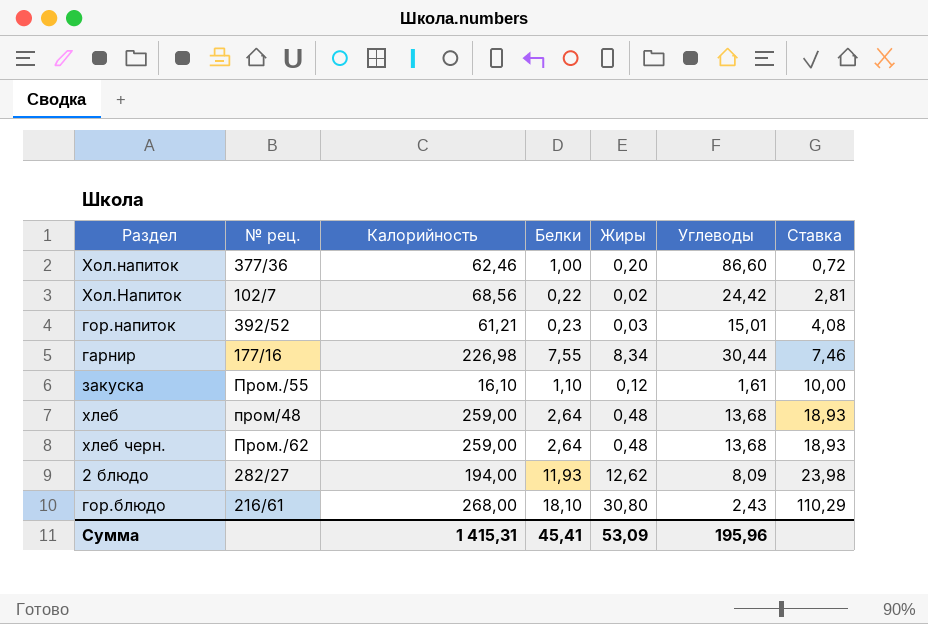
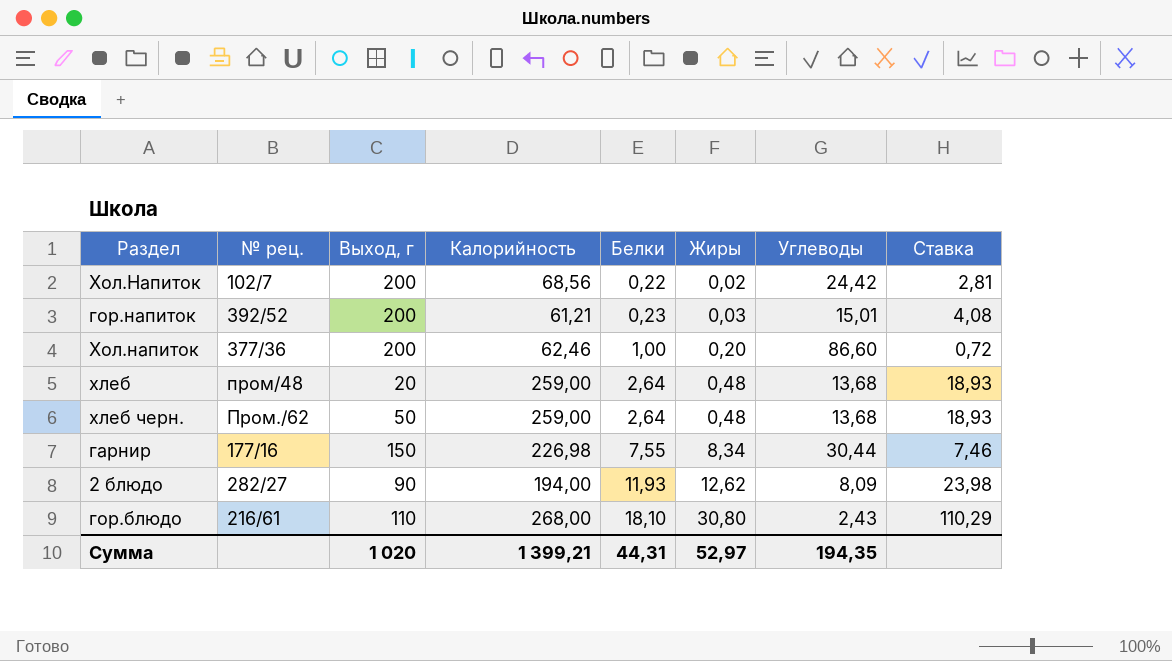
row order: Ставка ascending -> Белки ascending
column Выход, г | position: none -> 3
row закуска: Пром./55 | 16,10 | 1,10 | 0,12 | 1,61 | 10,00 -> none
Сумма | Калорийность: 1 415,31 -> 1 399,21
Сумма | Белки: 45,41 -> 44,31
Сумма | Жиры: 53,09 -> 52,97
Сумма | Углеводы: 195,96 -> 194,35

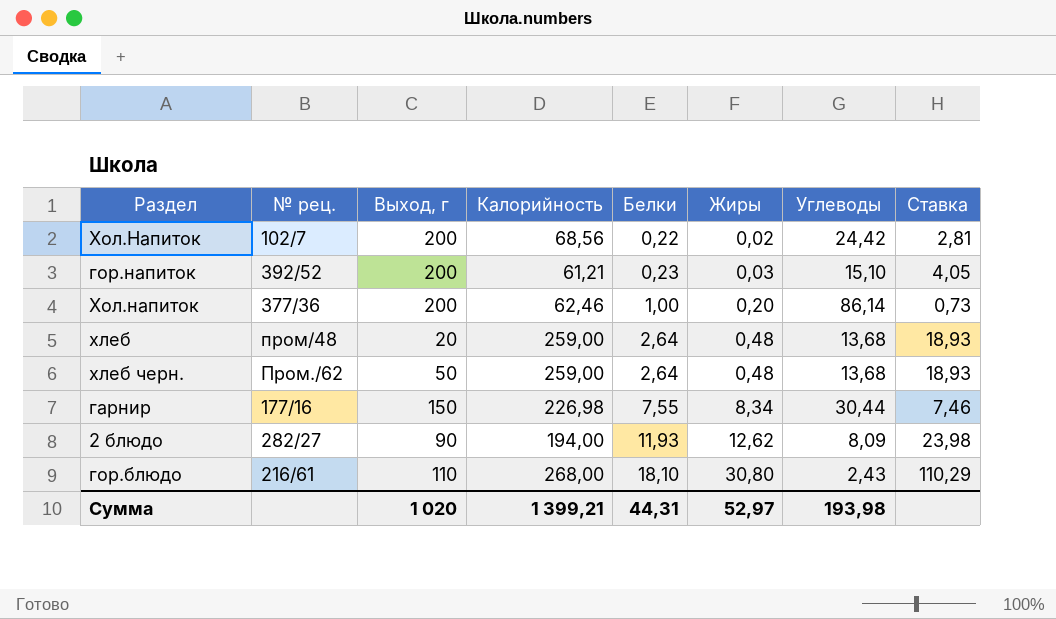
гор.напиток | Углеводы: 15,01 -> 15,10
гор.напиток | Ставка: 4,08 -> 4,05
Хол.напиток | Углеводы: 86,60 -> 86,14
Хол.напиток | Ставка: 0,72 -> 0,73
Сумма | Углеводы: 194,35 -> 193,98

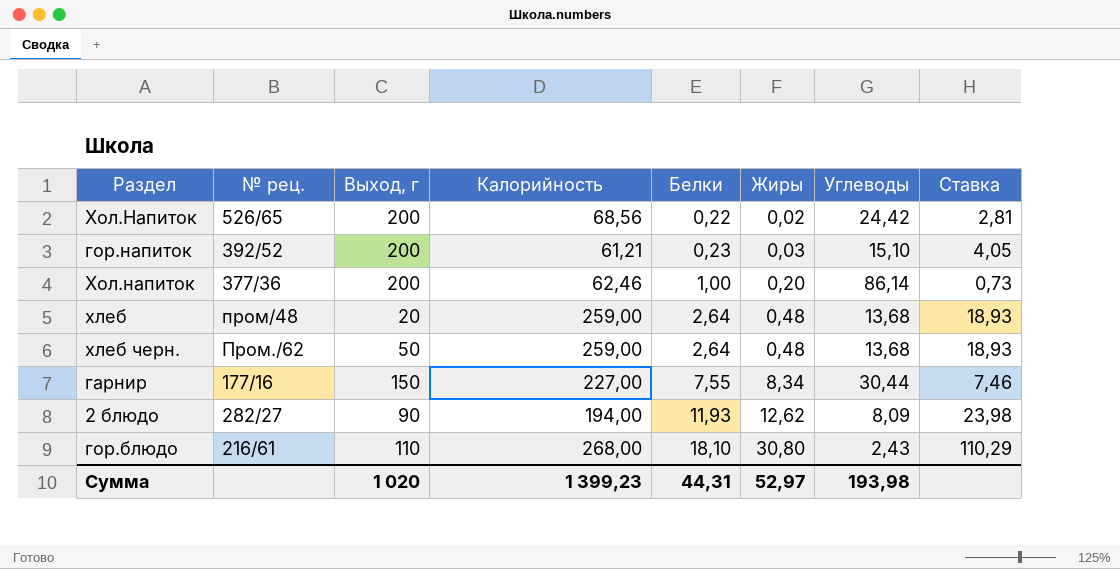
Хол.Напиток | № рец.: 102/7 -> 526/65
гарнир | Калорийность: 226,98 -> 227,00
Сумма | Калорийность: 1 399,21 -> 1 399,23

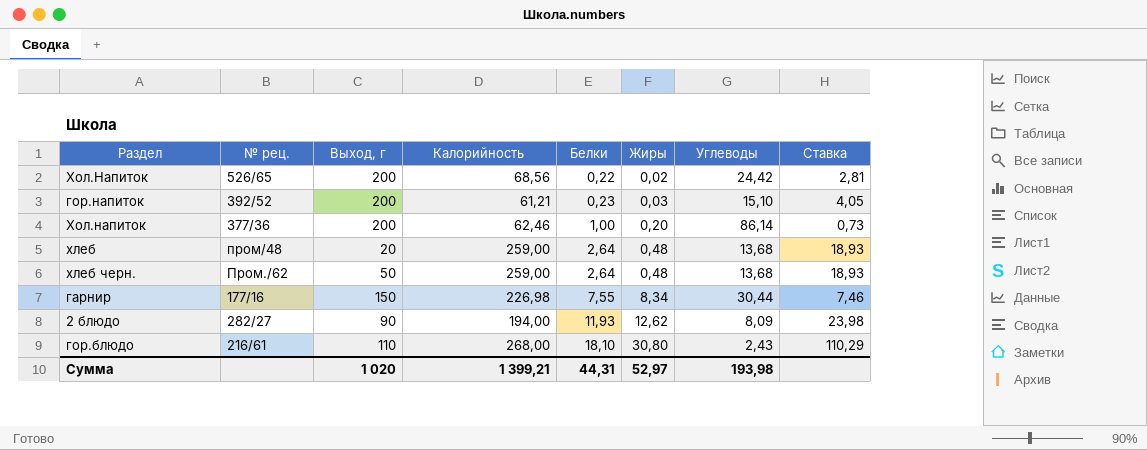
гарнир | Калорийность: 227,00 -> 226,98
Сумма | Калорийность: 1 399,23 -> 1 399,21

